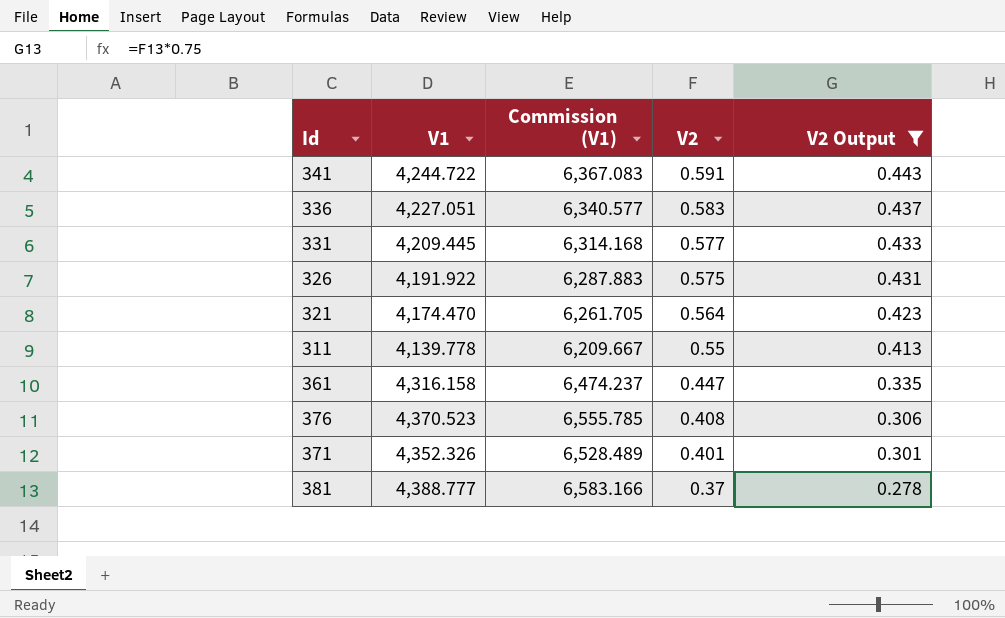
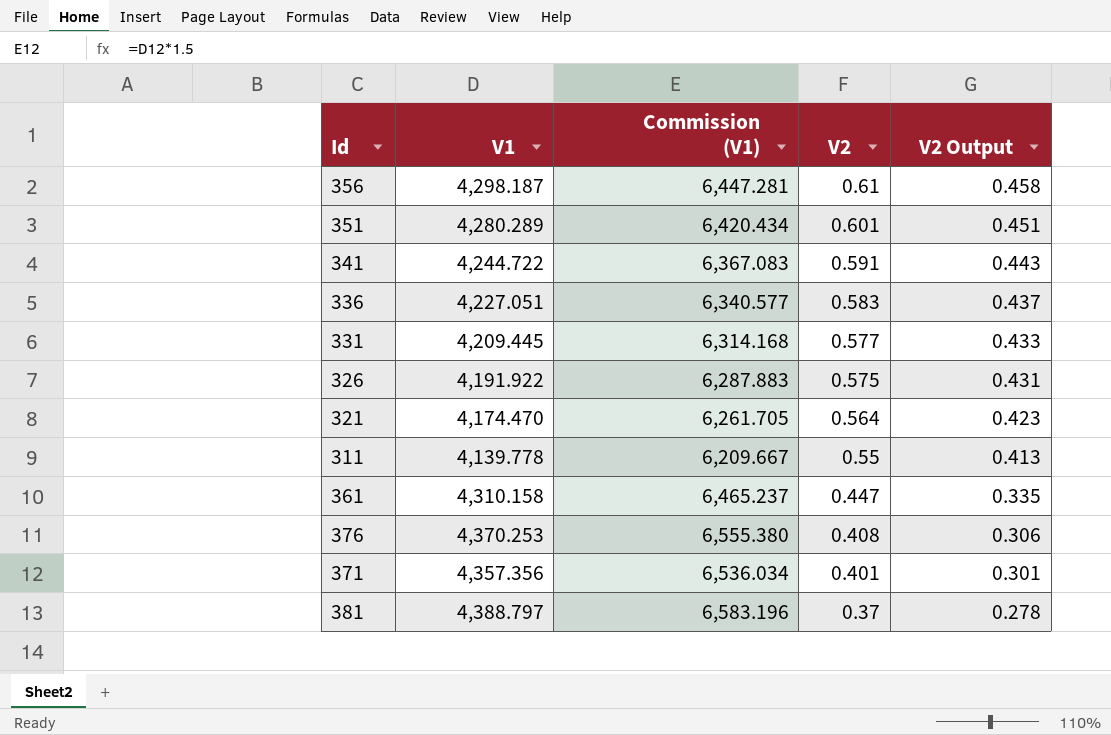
filter: V2 Output <= 0.443 -> none
361 | V1: 4,316.158 -> 4,310.158
361 | Commission (V1): 6,474.237 -> 6,465.237
376 | V1: 4,370.523 -> 4,370.253
376 | Commission (V1): 6,555.785 -> 6,555.380
371 | V1: 4,352.326 -> 4,357.356
371 | Commission (V1): 6,528.489 -> 6,536.034
381 | V1: 4,388.777 -> 4,388.797
381 | Commission (V1): 6,583.166 -> 6,583.196

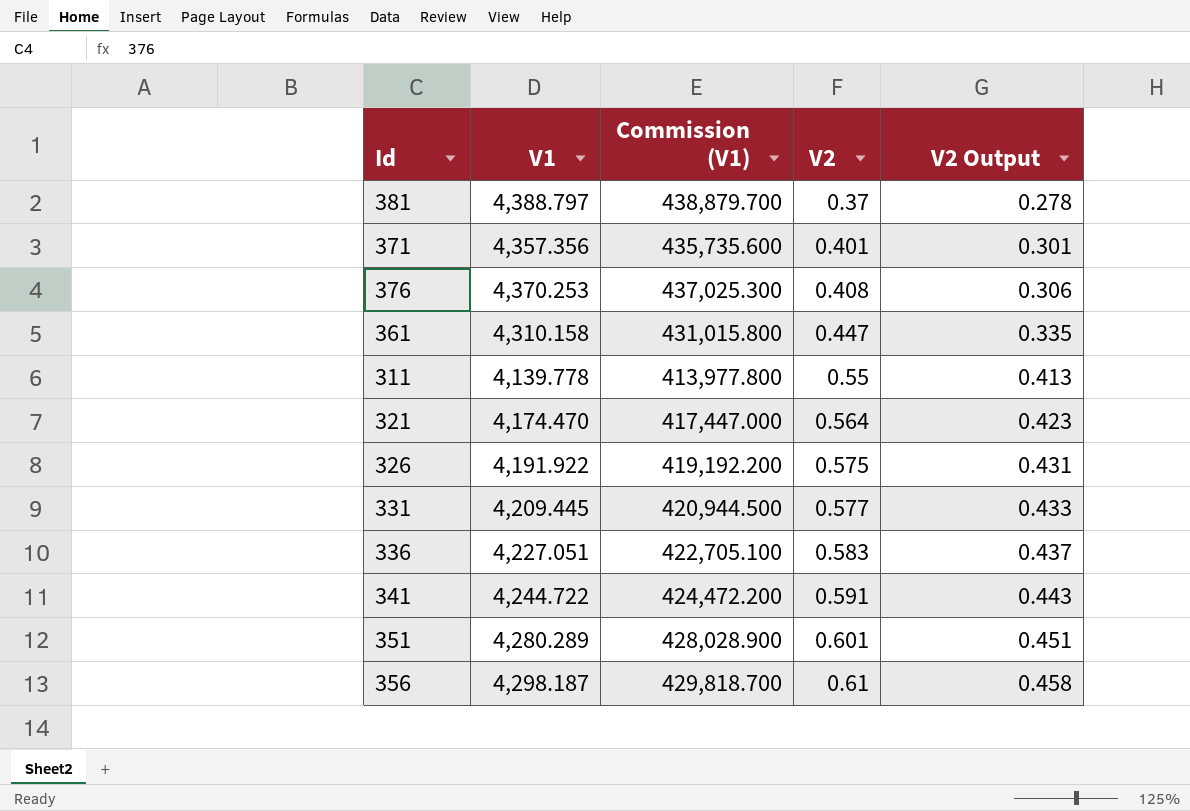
row order: V2 descending -> V2 ascending
column Commission (V1) | formula: [V1] * 1.5 -> [V1] * 100

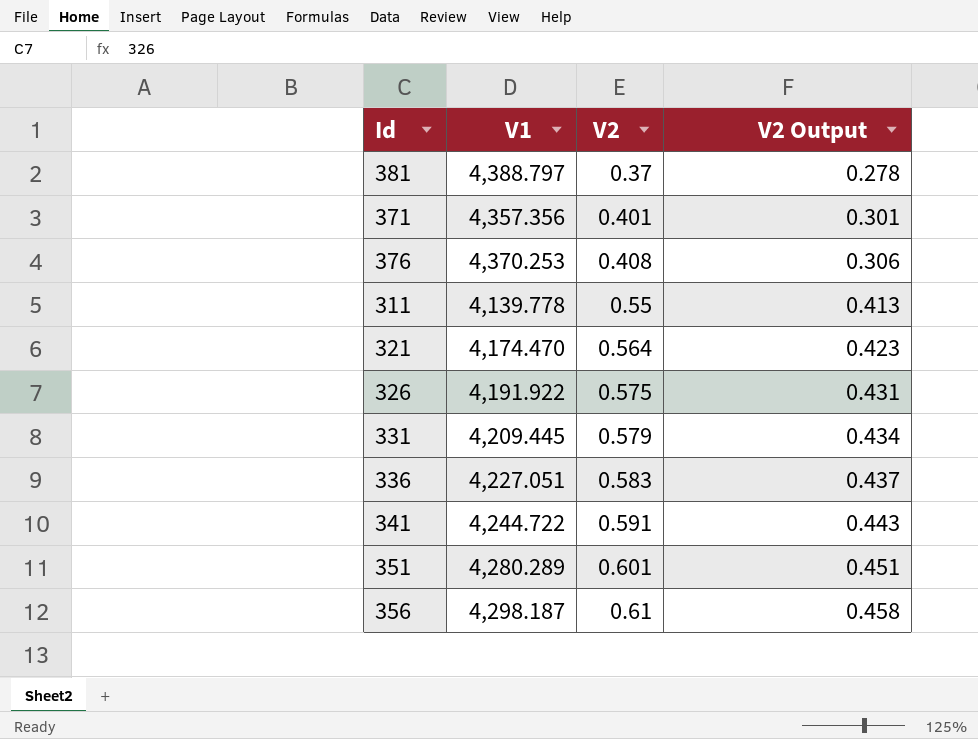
column Commission (V1) | formula: [V1] * 100 -> none
row 361: 4,310.158 | 431,015.800 | 0.447 | 0.335 -> none
331 | V2: 0.577 -> 0.579
331 | V2 Output: 0.433 -> 0.434

